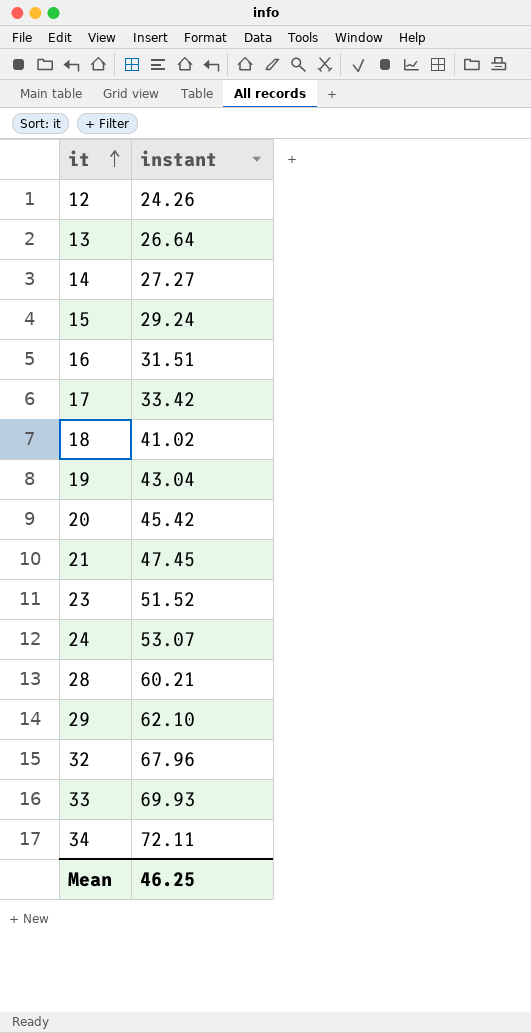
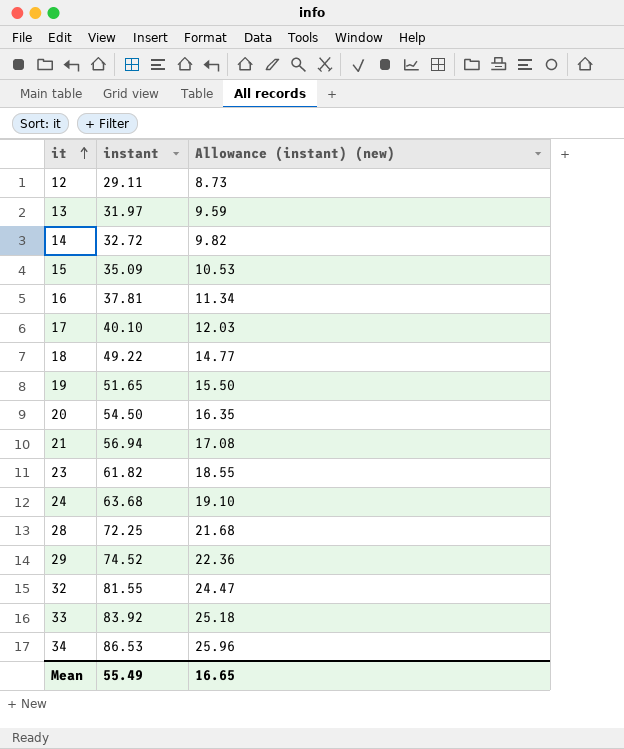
column Allowance (instant) (new) | formula: none -> [instant] * 0.3
12 | instant: 24.26 -> 29.11
13 | instant: 26.64 -> 31.97
14 | instant: 27.27 -> 32.72
15 | instant: 29.24 -> 35.09
16 | instant: 31.51 -> 37.81
17 | instant: 33.42 -> 40.10
18 | instant: 41.02 -> 49.22
19 | instant: 43.04 -> 51.65
20 | instant: 45.42 -> 54.50
21 | instant: 47.45 -> 56.94
23 | instant: 51.52 -> 61.82
24 | instant: 53.07 -> 63.68
28 | instant: 60.21 -> 72.25
29 | instant: 62.10 -> 74.52
32 | instant: 67.96 -> 81.55
33 | instant: 69.93 -> 83.92
34 | instant: 72.11 -> 86.53
Mean | instant: 46.25 -> 55.49

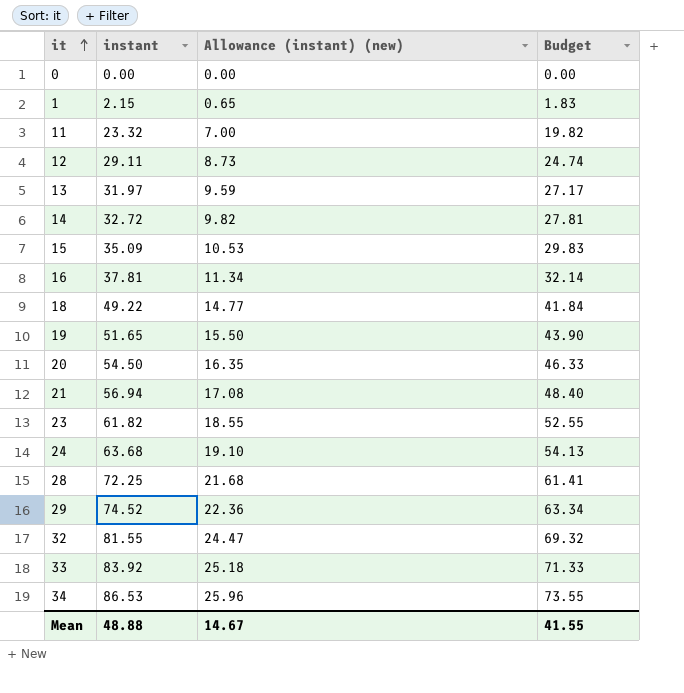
column Budget | formula: none -> [instant] * 0.85
row 17: 40.10 | 12.03 -> none
row 0: none -> 0.00 | 0.00 | 0.00
row 1: none -> 2.15 | 0.65 | 1.83
row 11: none -> 23.32 | 7.00 | 19.82
Mean | instant: 55.49 -> 48.88
Mean | Allowance (instant) (new): 16.65 -> 14.67

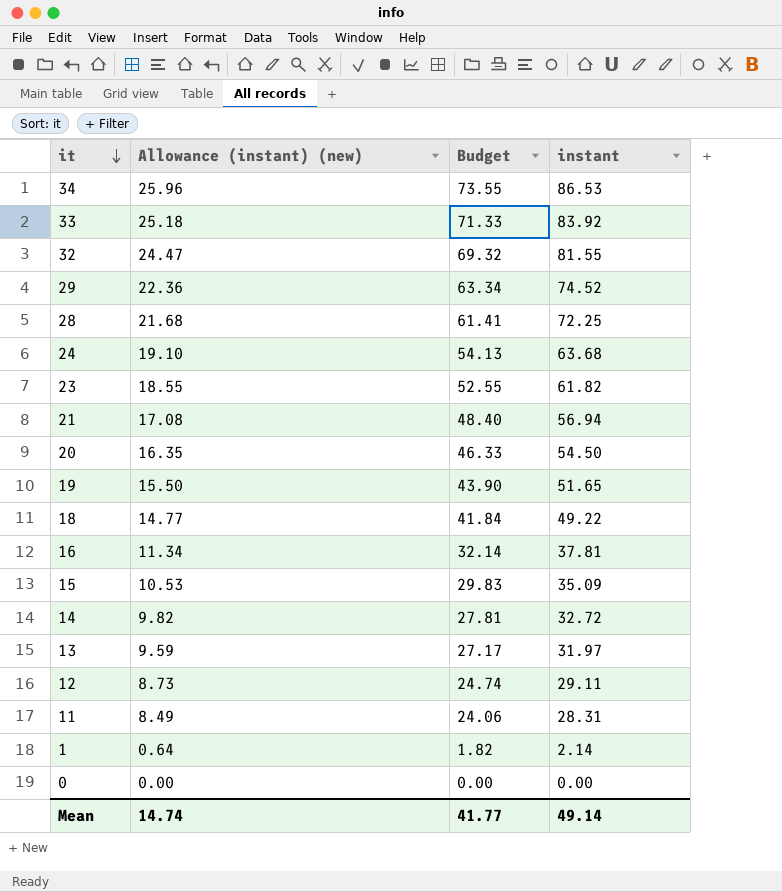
row order: it ascending -> it descending
column instant | position: 2 -> 4
11 | Allowance (instant) (new): 7.00 -> 8.49
11 | Budget: 19.82 -> 24.06
11 | instant: 23.32 -> 28.31
1 | Allowance (instant) (new): 0.65 -> 0.64
1 | Budget: 1.83 -> 1.82
1 | instant: 2.15 -> 2.14
Mean | Allowance (instant) (new): 14.67 -> 14.74
Mean | Budget: 41.55 -> 41.77
Mean | instant: 48.88 -> 49.14

